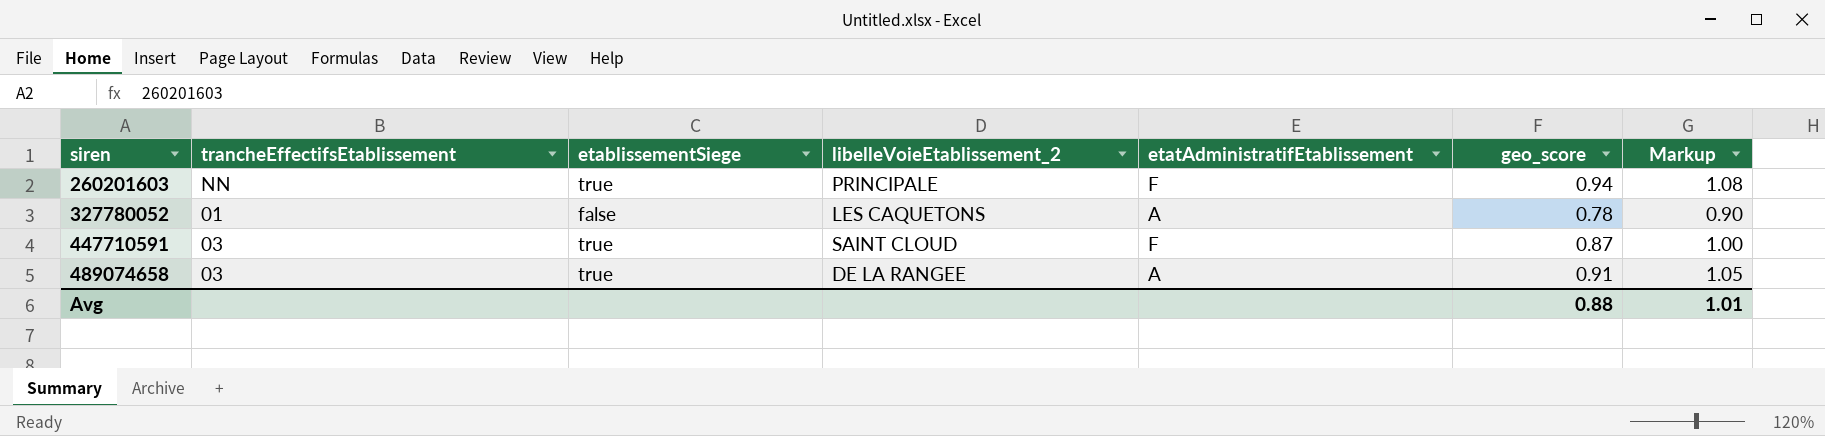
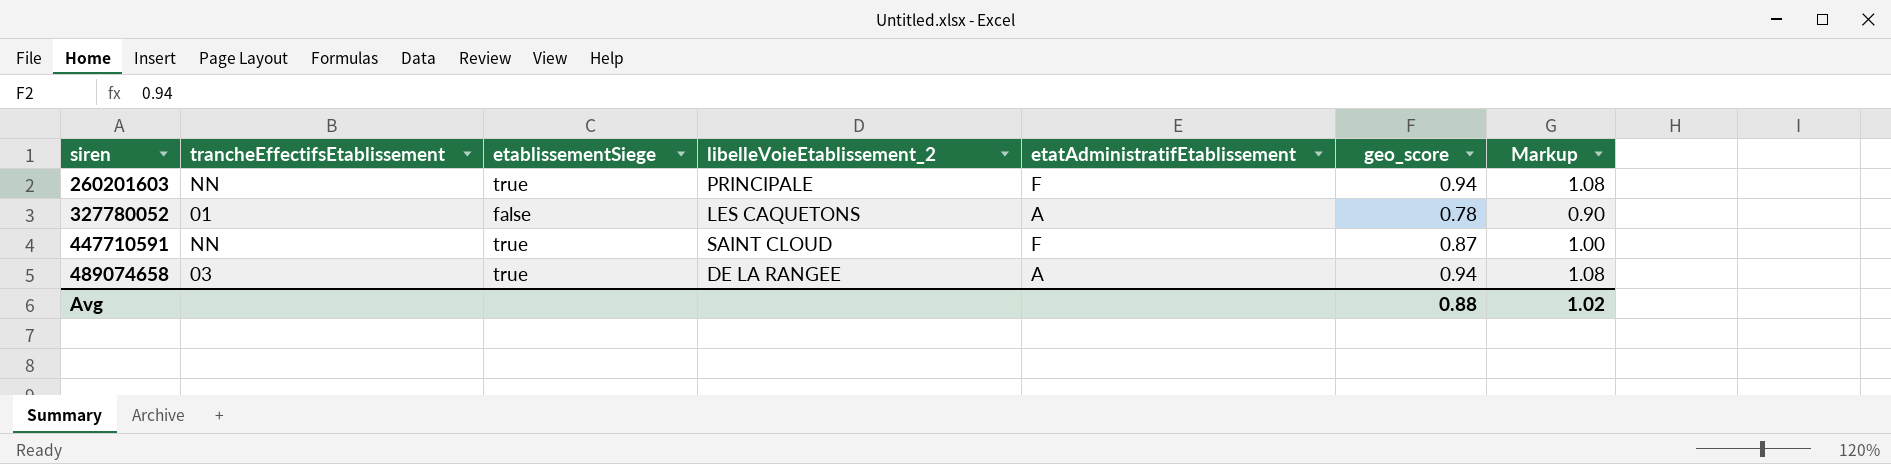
447710591 | trancheEffectifsEtablissement: 03 -> NN
489074658 | geo_score: 0.91 -> 0.94
489074658 | Markup: 1.05 -> 1.08
Avg | Markup: 1.01 -> 1.02

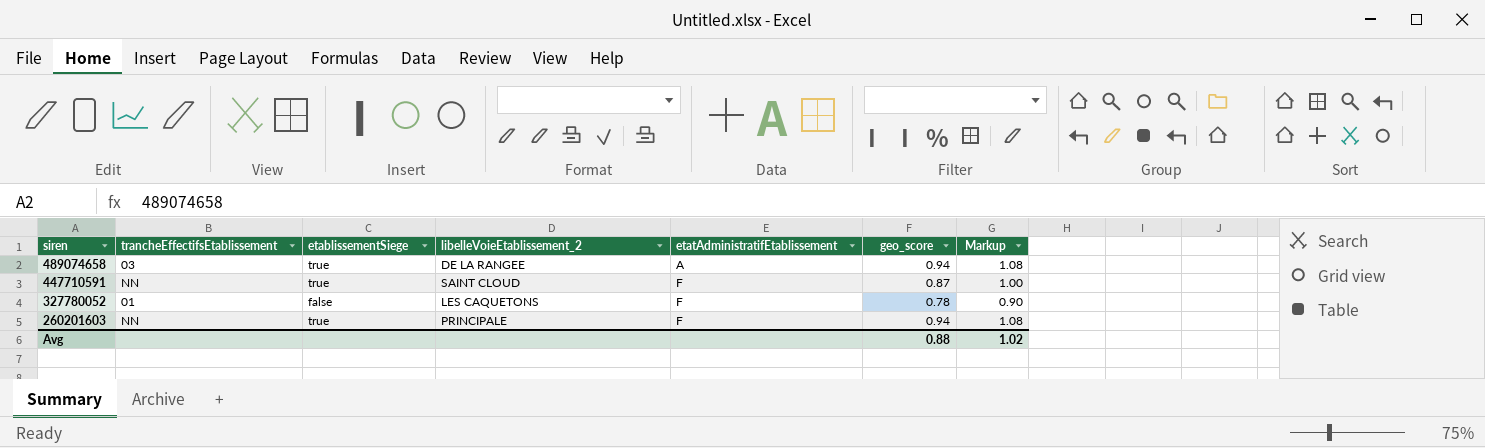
row order: siren ascending -> siren descending
327780052 | etatAdministratifEtablissement: A -> F

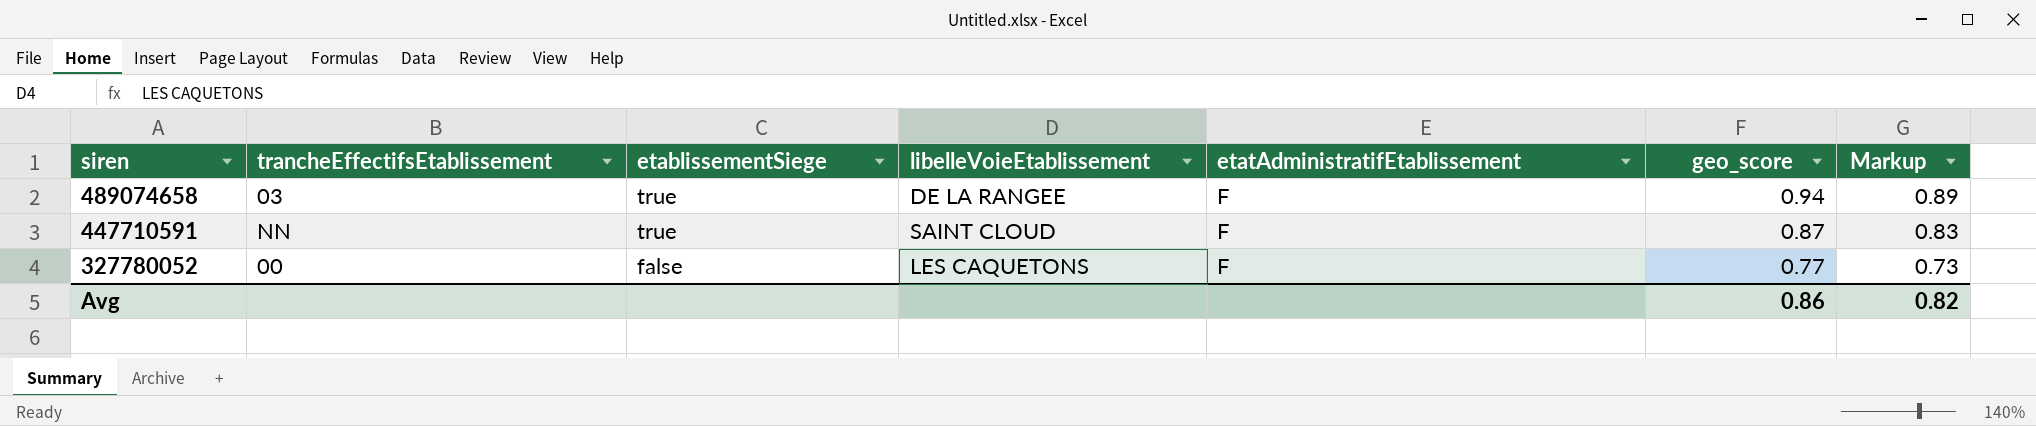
column name: libelleVoieEtablissement_2 -> libelleVoieEtablissement
column Markup | formula: [geo_score] * 1.15 -> [geo_score] * 0.95
row 260201603: NN | true | PRINCIPALE | F | 0.94 | 1.08 -> none
489074658 | etatAdministratifEtablissement: A -> F
327780052 | trancheEffectifsEtablissement: 01 -> 00
327780052 | geo_score: 0.78 -> 0.77
Avg | geo_score: 0.88 -> 0.86
Avg | Markup: 1.02 -> 0.82

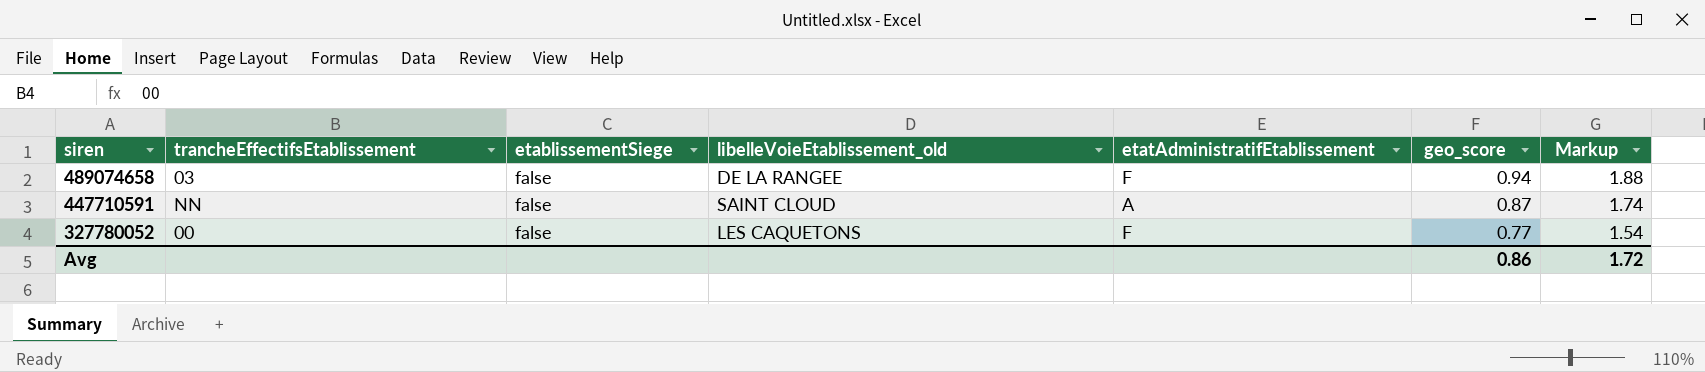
column name: libelleVoieEtablissement -> libelleVoieEtablissement_old
column Markup | formula: [geo_score] * 0.95 -> [geo_score] * 2
489074658 | etablissementSiege: true -> false
447710591 | etablissementSiege: true -> false
447710591 | etatAdministratifEtablissement: F -> A
Avg | Markup: 0.82 -> 1.72

